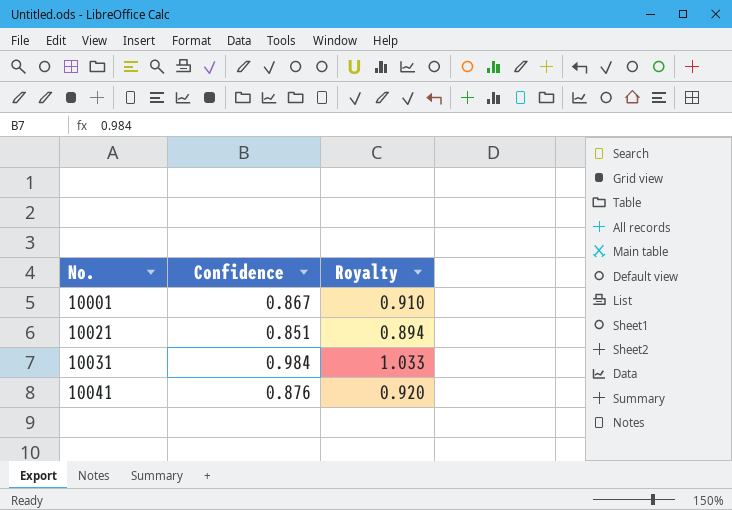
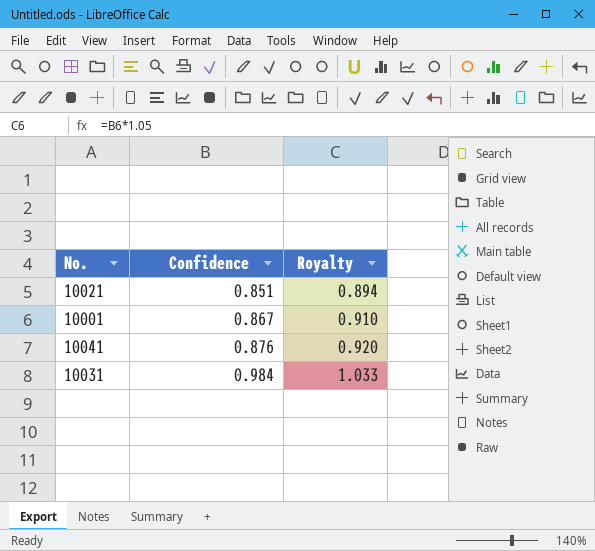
row order: No. ascending -> Confidence ascending

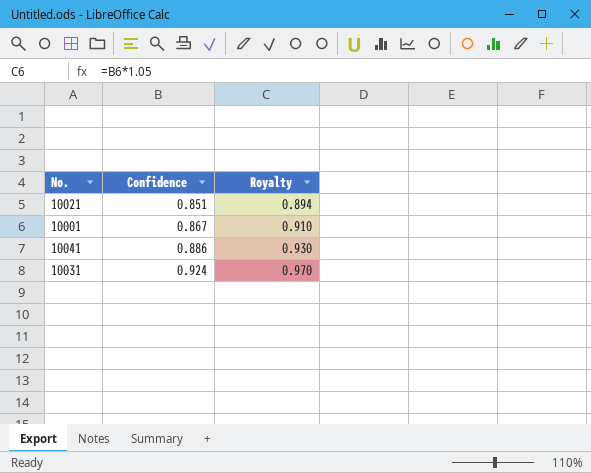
10041 | Confidence: 0.876 -> 0.886
10041 | Royalty: 0.920 -> 0.930
10031 | Confidence: 0.984 -> 0.924
10031 | Royalty: 1.033 -> 0.970

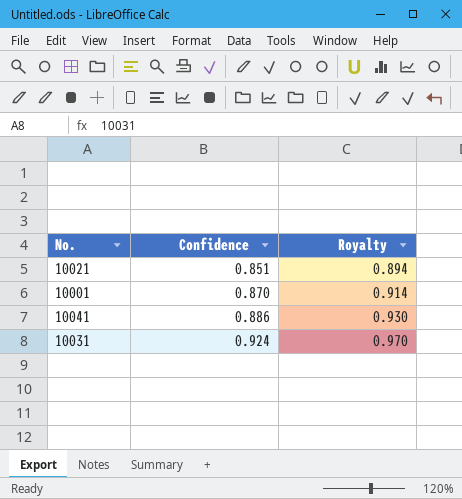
10001 | Confidence: 0.867 -> 0.870
10001 | Royalty: 0.910 -> 0.914

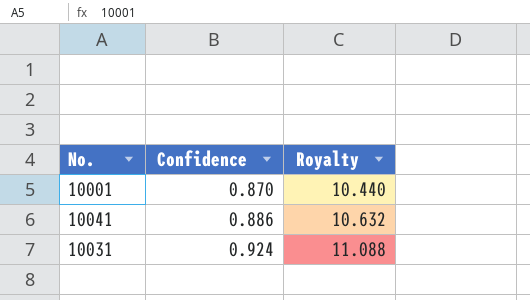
column Royalty | formula: [Confidence] * 1.05 -> [Confidence] * 12
row 10021: 0.851 | 0.894 -> none

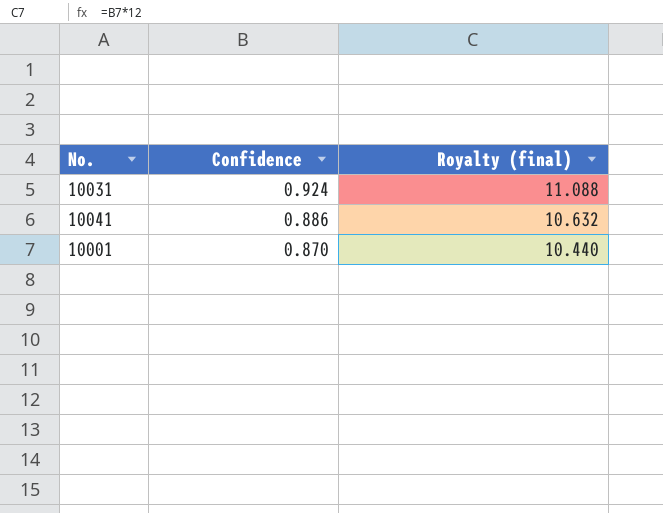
row order: Confidence ascending -> Confidence descending
column name: Royalty -> Royalty (final)

